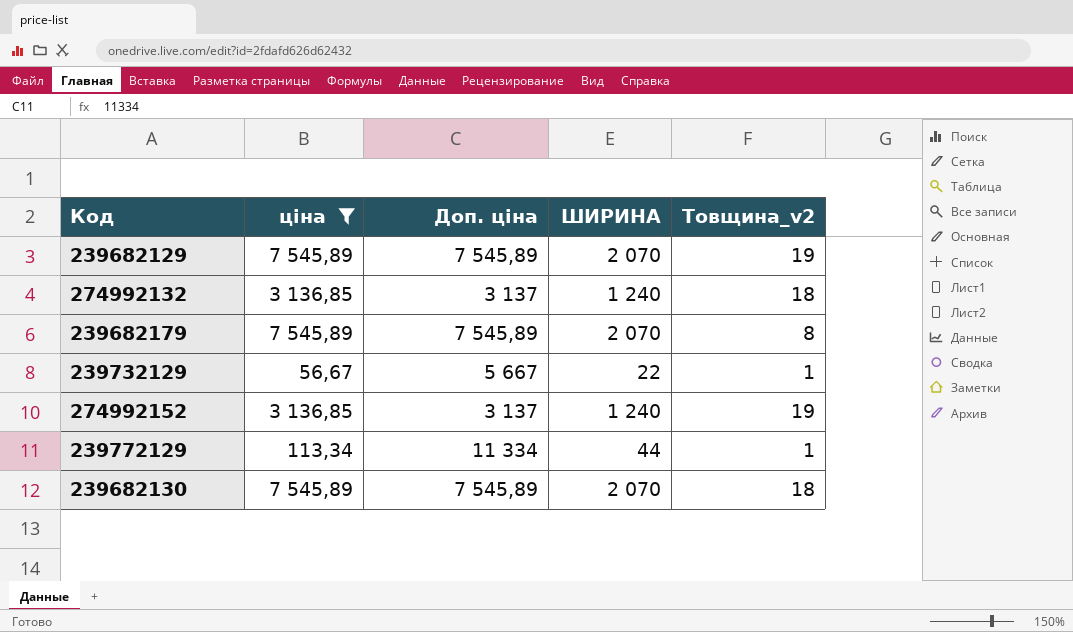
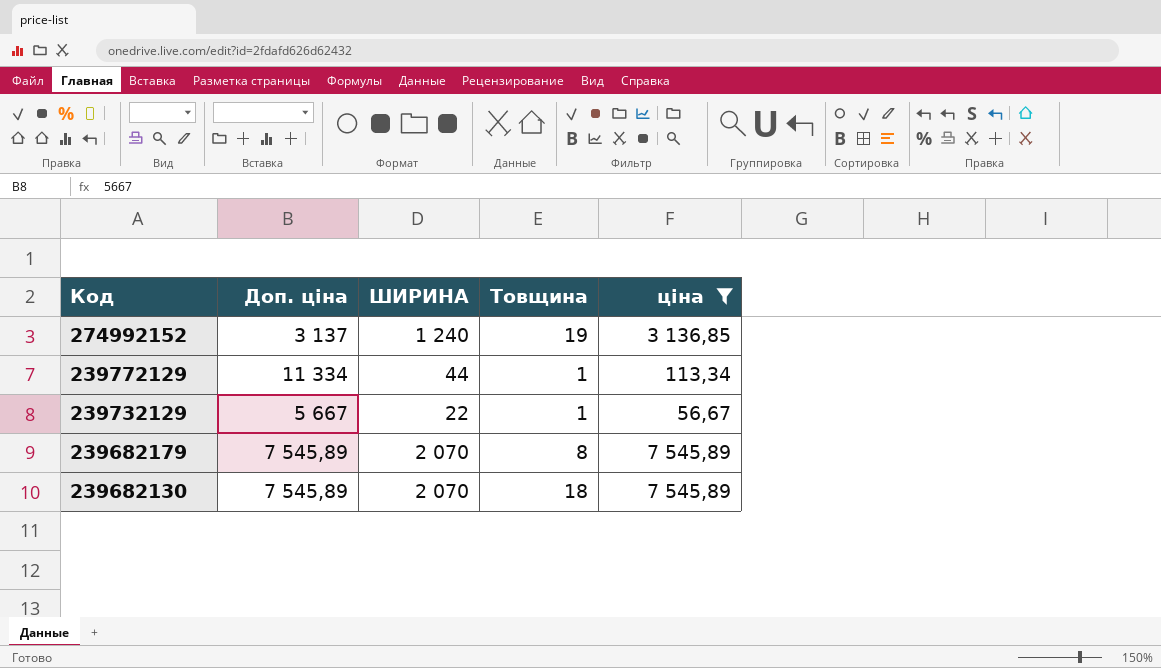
row order: none -> Код descending
column name: Товщина_v2 -> Товщина
column ціна | position: 2 -> 5
row 239682129: 7 545,89 | 7 545,89 | 2 070 | 19 -> none
row 274992132: 3 136,85 | 3 137 | 1 240 | 18 -> none

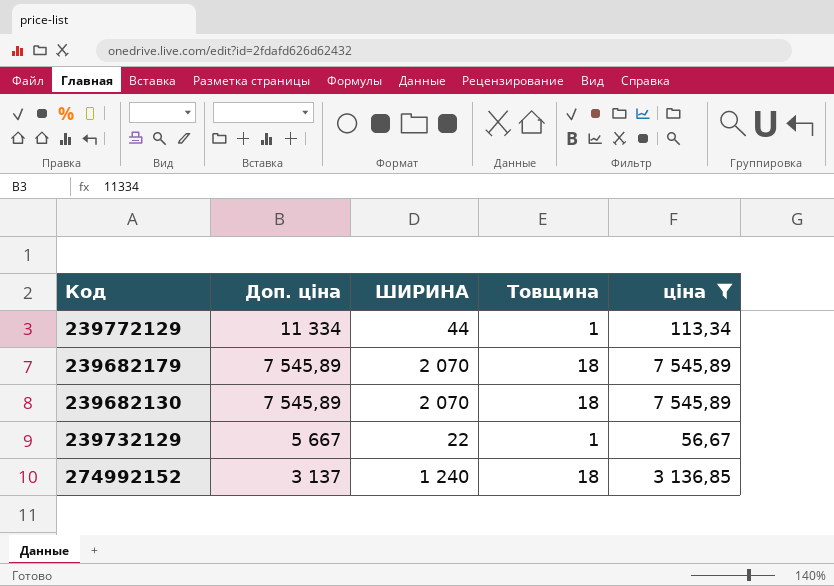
row order: Код descending -> Доп. ціна descending
239682179 | Товщина: 8 -> 18
274992152 | Товщина: 19 -> 18

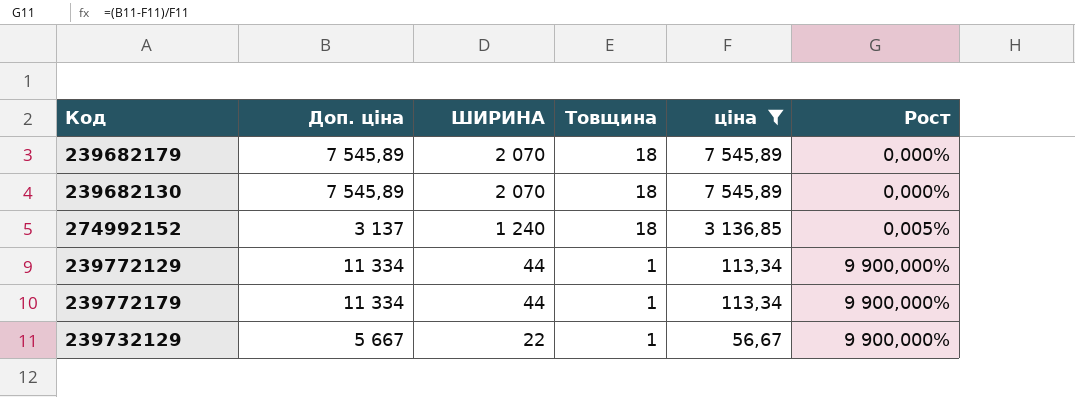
row order: Доп. ціна descending -> ШИРИНА descending
column Рост | formula: none -> ([Доп. ціна] - [ціна]) / [ціна]
row 239772179: none -> 11 334 | 44 | 1 | 113,34 | 9 900,000%

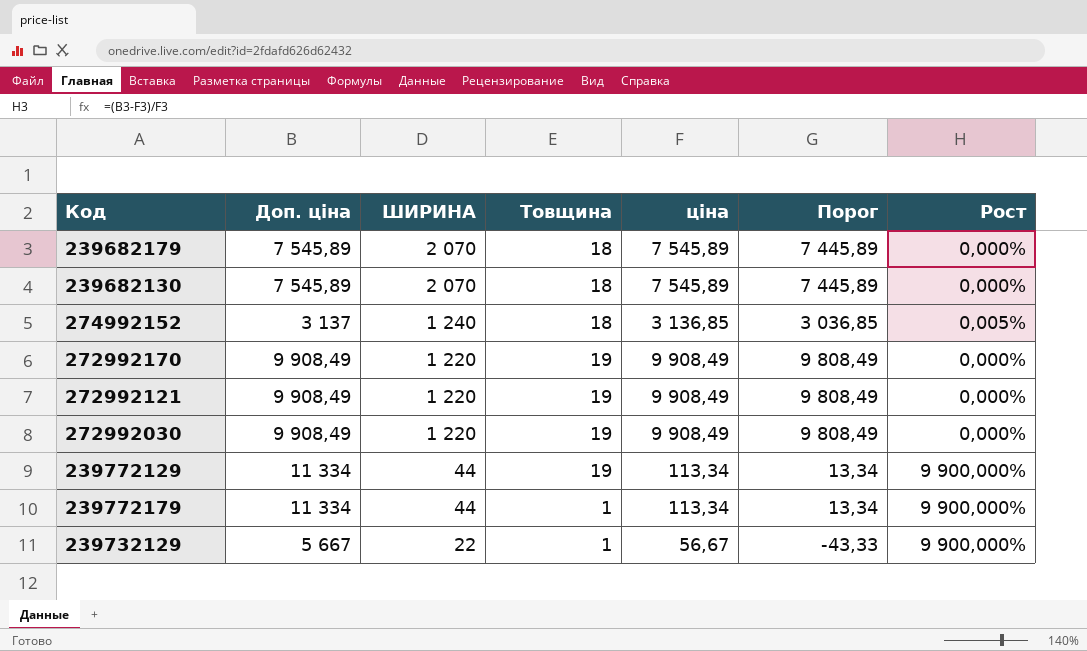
filter: ціна != 9 908,49 -> none
column Порог | formula: none -> [ціна] - 100
239772129 | Товщина: 1 -> 19

